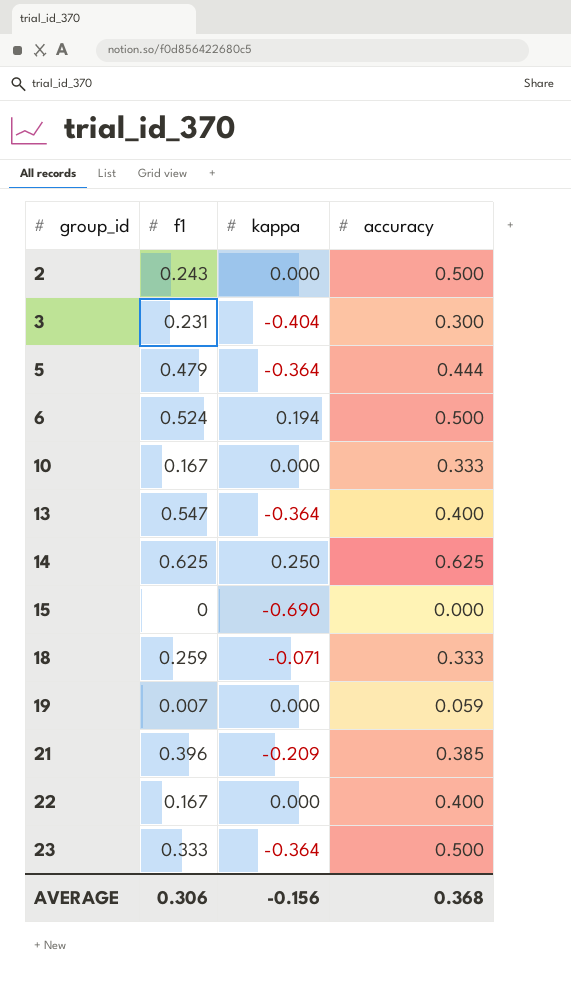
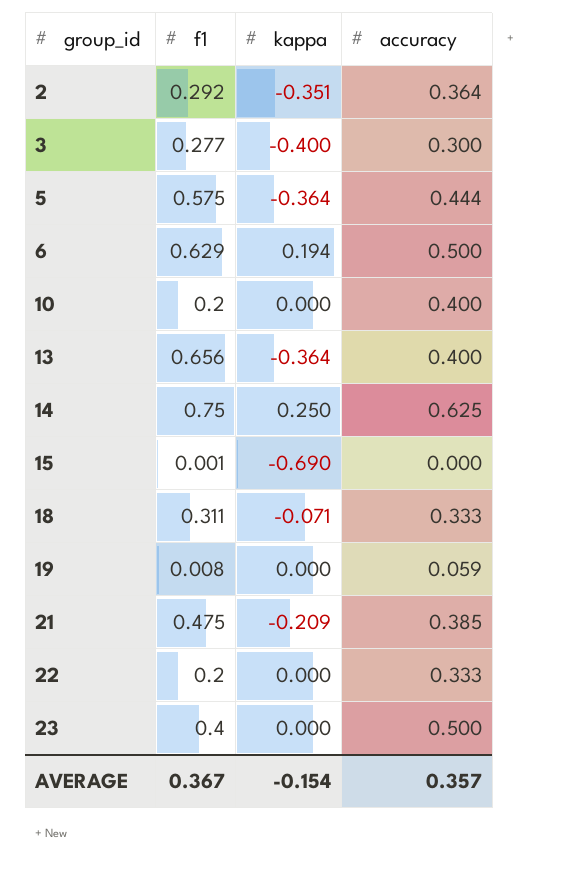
2 | f1: 0.243 -> 0.292
2 | kappa: 0.000 -> -0.351
2 | accuracy: 0.500 -> 0.364
3 | f1: 0.231 -> 0.277
3 | kappa: -0.404 -> -0.400
5 | f1: 0.479 -> 0.575
6 | f1: 0.524 -> 0.629
10 | f1: 0.167 -> 0.2
10 | accuracy: 0.333 -> 0.400
13 | f1: 0.547 -> 0.656
14 | f1: 0.625 -> 0.75
15 | f1: 0 -> 0.001
18 | f1: 0.259 -> 0.311
19 | f1: 0.007 -> 0.008
21 | f1: 0.396 -> 0.475
22 | f1: 0.167 -> 0.2
22 | accuracy: 0.400 -> 0.333
23 | f1: 0.333 -> 0.4
23 | kappa: -0.364 -> 0.000
AVERAGE | f1: 0.306 -> 0.367
AVERAGE | kappa: -0.156 -> -0.154
AVERAGE | accuracy: 0.368 -> 0.357

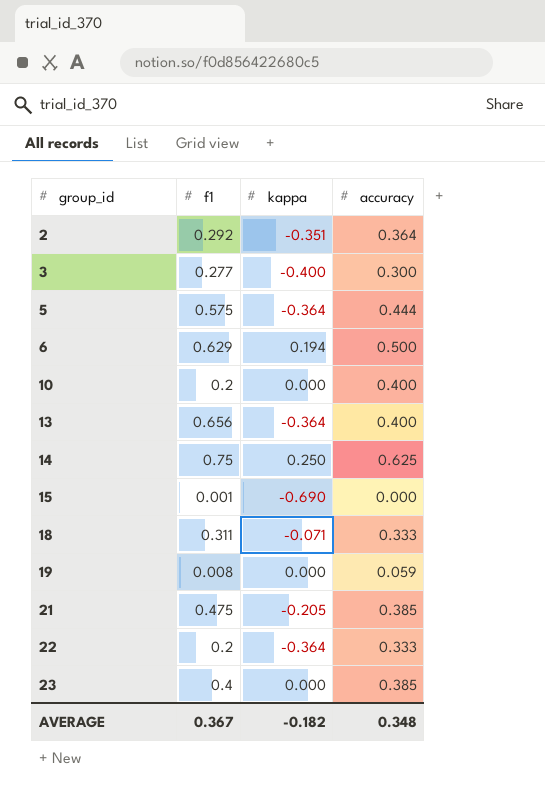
21 | kappa: -0.209 -> -0.205
22 | kappa: 0.000 -> -0.364
23 | accuracy: 0.500 -> 0.385
AVERAGE | kappa: -0.154 -> -0.182
AVERAGE | accuracy: 0.357 -> 0.348

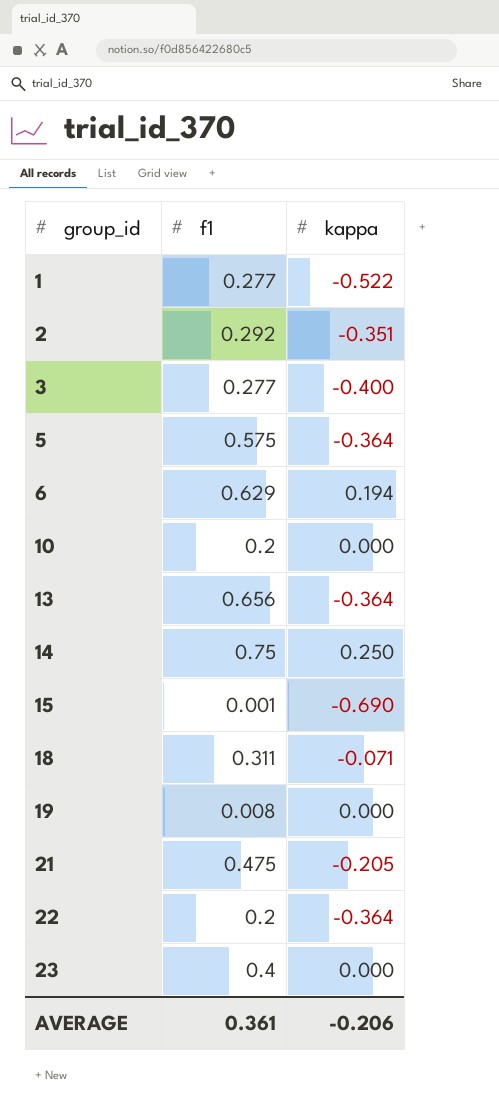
column accuracy | position: 4 -> none
row 1: none -> 0.277 | -0.522
AVERAGE | f1: 0.367 -> 0.361
AVERAGE | kappa: -0.182 -> -0.206

